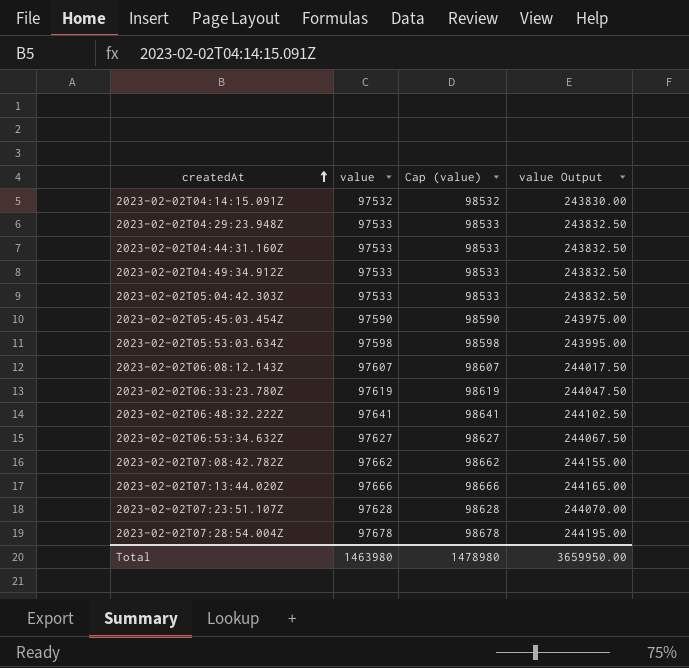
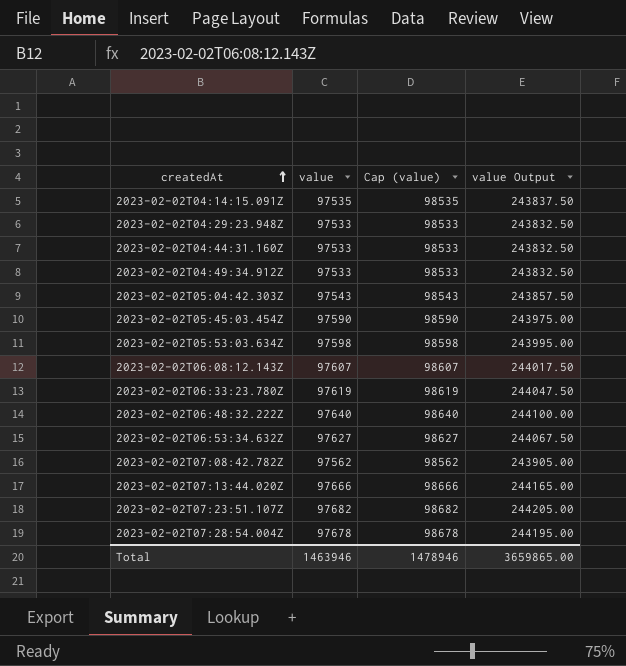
2023-02-02T04:14:15.091Z | value: 97532 -> 97535
2023-02-02T04:14:15.091Z | Cap (value): 98532 -> 98535
2023-02-02T04:14:15.091Z | value Output: 243830.00 -> 243837.50
2023-02-02T05:04:42.303Z | value: 97533 -> 97543
2023-02-02T05:04:42.303Z | Cap (value): 98533 -> 98543
2023-02-02T05:04:42.303Z | value Output: 243832.50 -> 243857.50
2023-02-02T06:48:32.222Z | value: 97641 -> 97640
2023-02-02T06:48:32.222Z | Cap (value): 98641 -> 98640
2023-02-02T06:48:32.222Z | value Output: 244102.50 -> 244100.00
2023-02-02T07:08:42.782Z | value: 97662 -> 97562
2023-02-02T07:08:42.782Z | Cap (value): 98662 -> 98562
2023-02-02T07:08:42.782Z | value Output: 244155.00 -> 243905.00
2023-02-02T07:23:51.107Z | value: 97628 -> 97682
2023-02-02T07:23:51.107Z | Cap (value): 98628 -> 98682
2023-02-02T07:23:51.107Z | value Output: 244070.00 -> 244205.00
Total | value: 1463980 -> 1463946
Total | Cap (value): 1478980 -> 1478946
Total | value Output: 3659950.00 -> 3659865.00

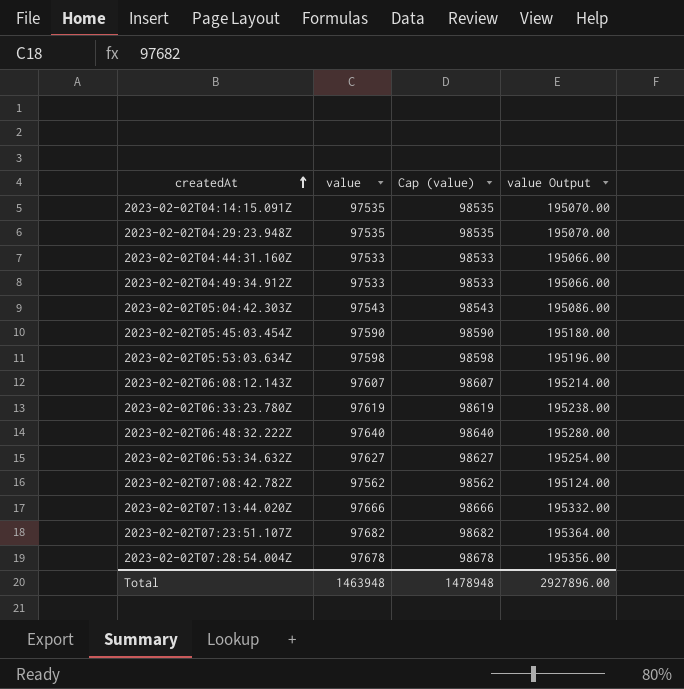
column value Output | formula: [value] * 2.5 -> [value] * 2
2023-02-02T04:29:23.948Z | value: 97533 -> 97535
2023-02-02T04:29:23.948Z | Cap (value): 98533 -> 98535
Total | value: 1463946 -> 1463948
Total | Cap (value): 1478946 -> 1478948
Total | value Output: 3659865.00 -> 2927896.00

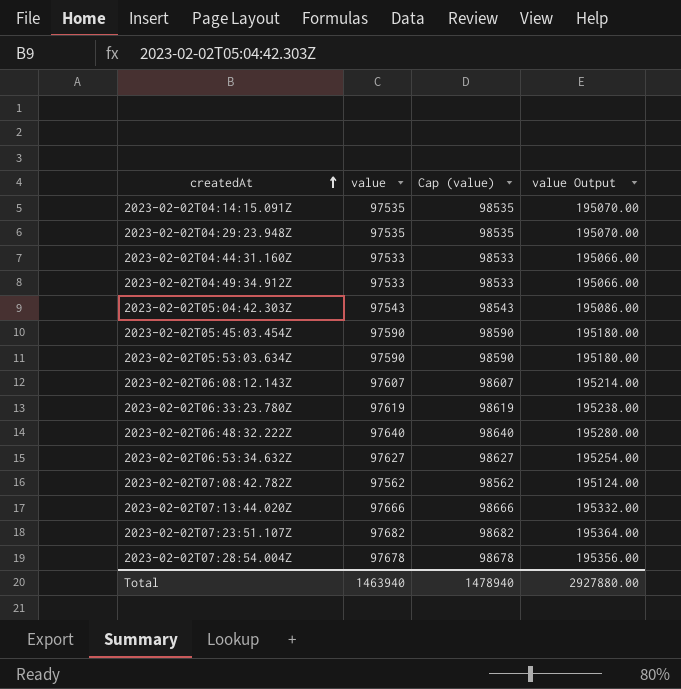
2023-02-02T05:53:03.634Z | value: 97598 -> 97590
2023-02-02T05:53:03.634Z | Cap (value): 98598 -> 98590
2023-02-02T05:53:03.634Z | value Output: 195196.00 -> 195180.00
Total | value: 1463948 -> 1463940
Total | Cap (value): 1478948 -> 1478940
Total | value Output: 2927896.00 -> 2927880.00

